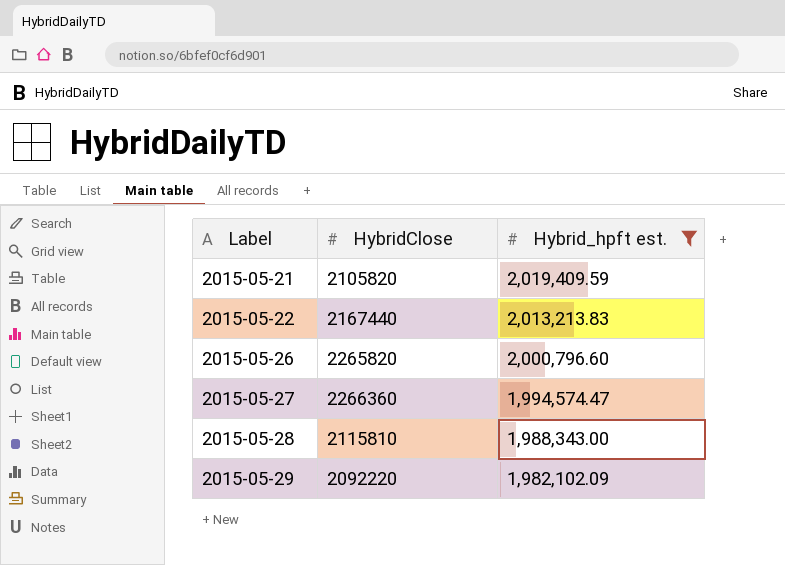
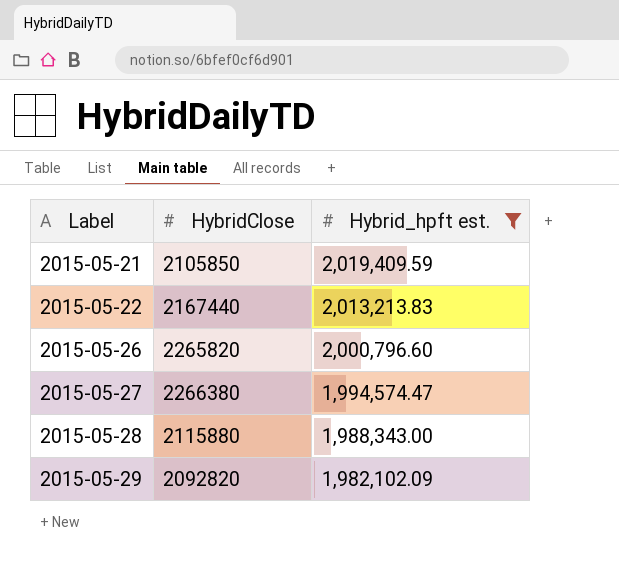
2015-05-21 | HybridClose: 2105820 -> 2105850
2015-05-27 | HybridClose: 2266360 -> 2266380
2015-05-28 | HybridClose: 2115810 -> 2115880
2015-05-29 | HybridClose: 2092220 -> 2092820

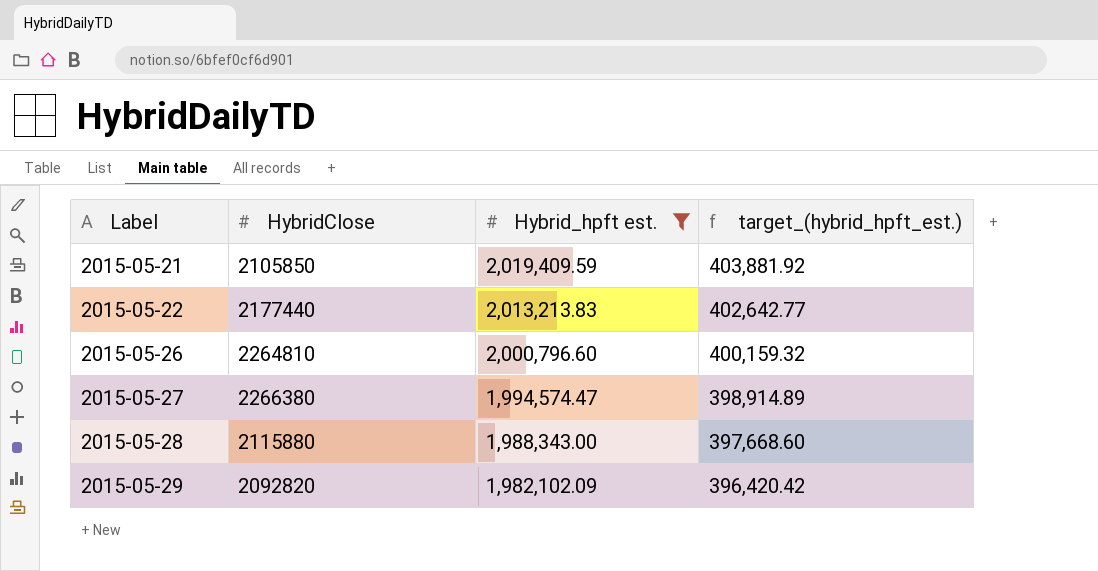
column target_(hybrid_hpft_est.) | formula: none -> [Hybrid_hpft est.] * 0.2
2015-05-22 | HybridClose: 2167440 -> 2177440
2015-05-26 | HybridClose: 2265820 -> 2264810

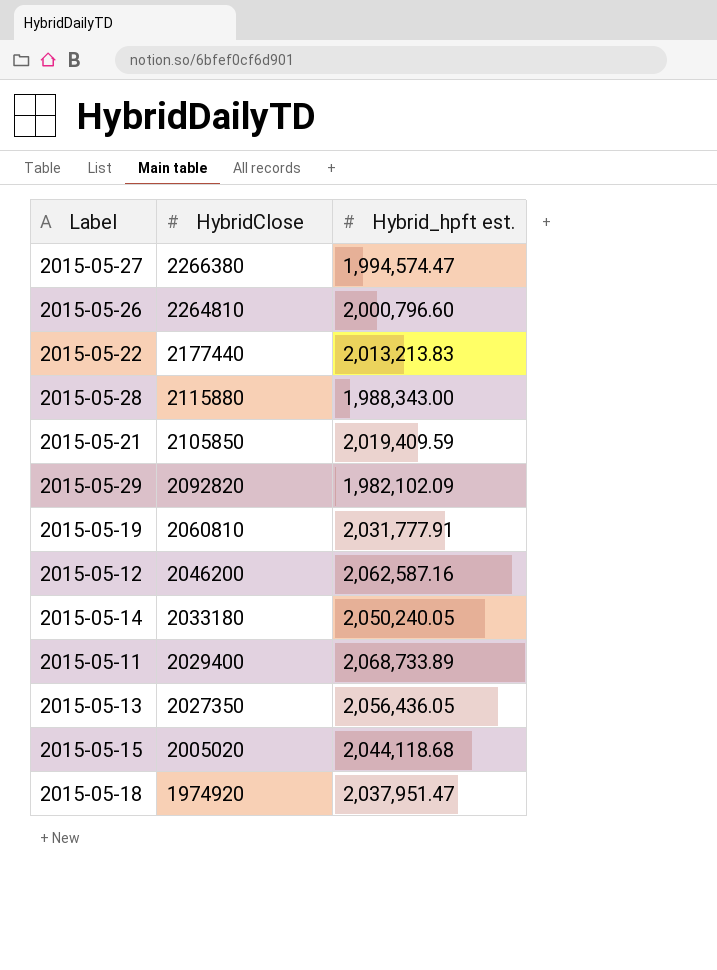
filter: Hybrid_hpft est. <= 2,019,409.59 -> none
row order: Label ascending -> HybridClose descending
column target_(hybrid_hpft_est.) | formula: [Hybrid_hpft est.] * 0.2 -> none

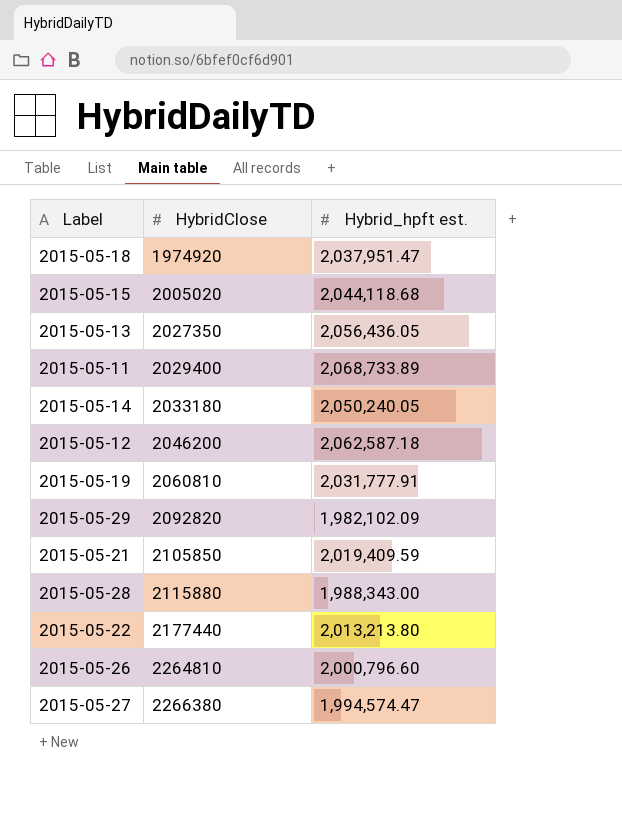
row order: HybridClose descending -> HybridClose ascending
2015-05-12 | Hybrid_hpft est.: 2,062,587.16 -> 2,062,587.18
2015-05-22 | Hybrid_hpft est.: 2,013,213.83 -> 2,013,213.80

